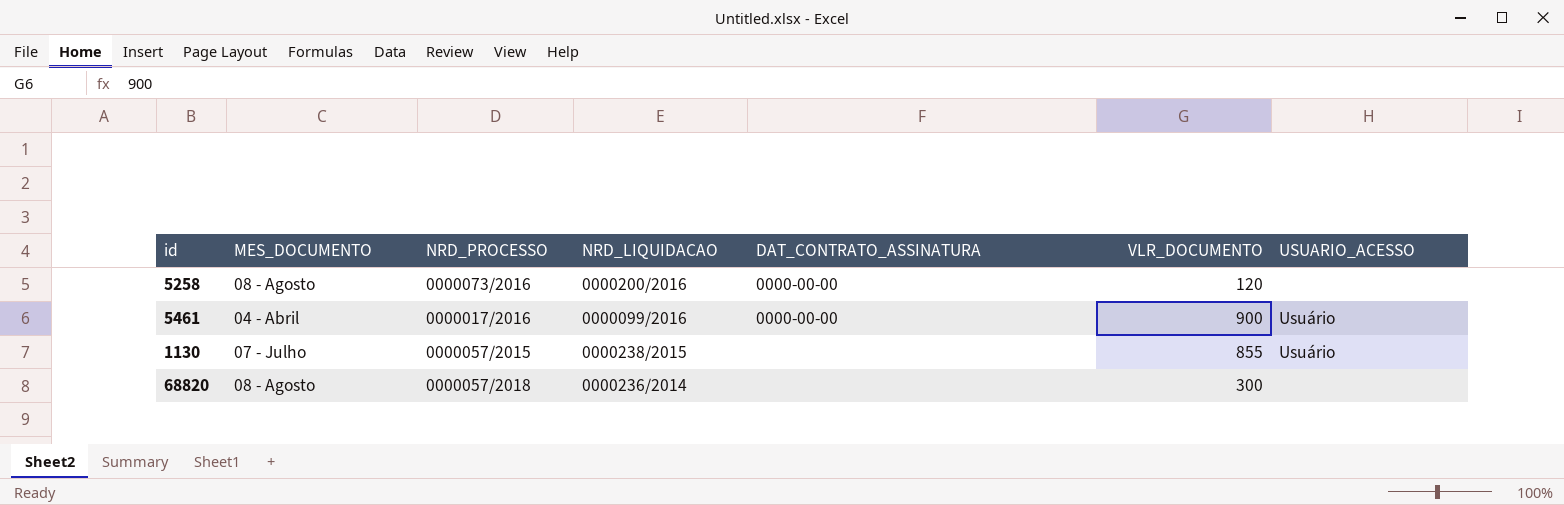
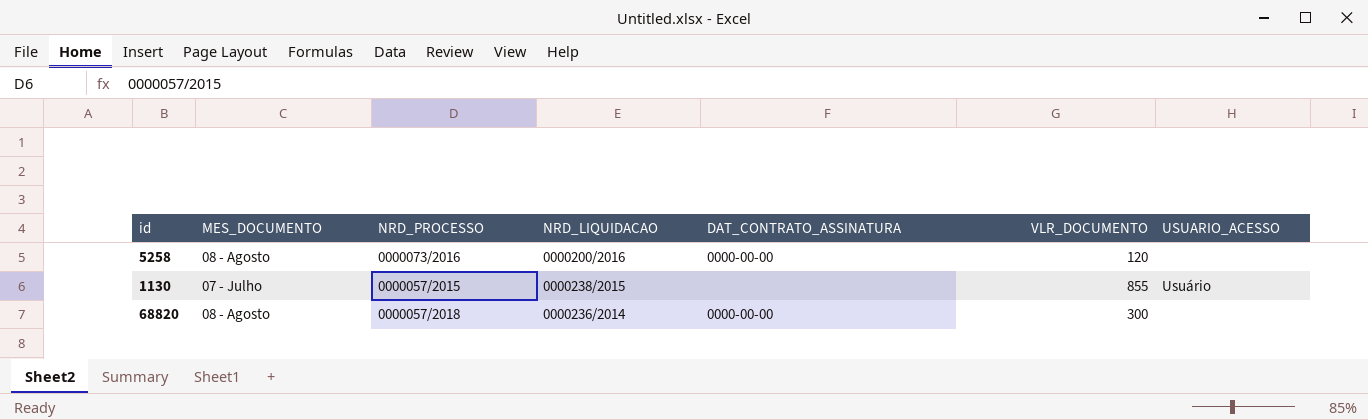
row 5461: 04 - Abril | 0000017/2016 | 0000099/2016 | 0000-00-00 | 900 | Usuário -> none
68820 | DAT_CONTRATO_ASSINATURA: none -> 0000-00-00

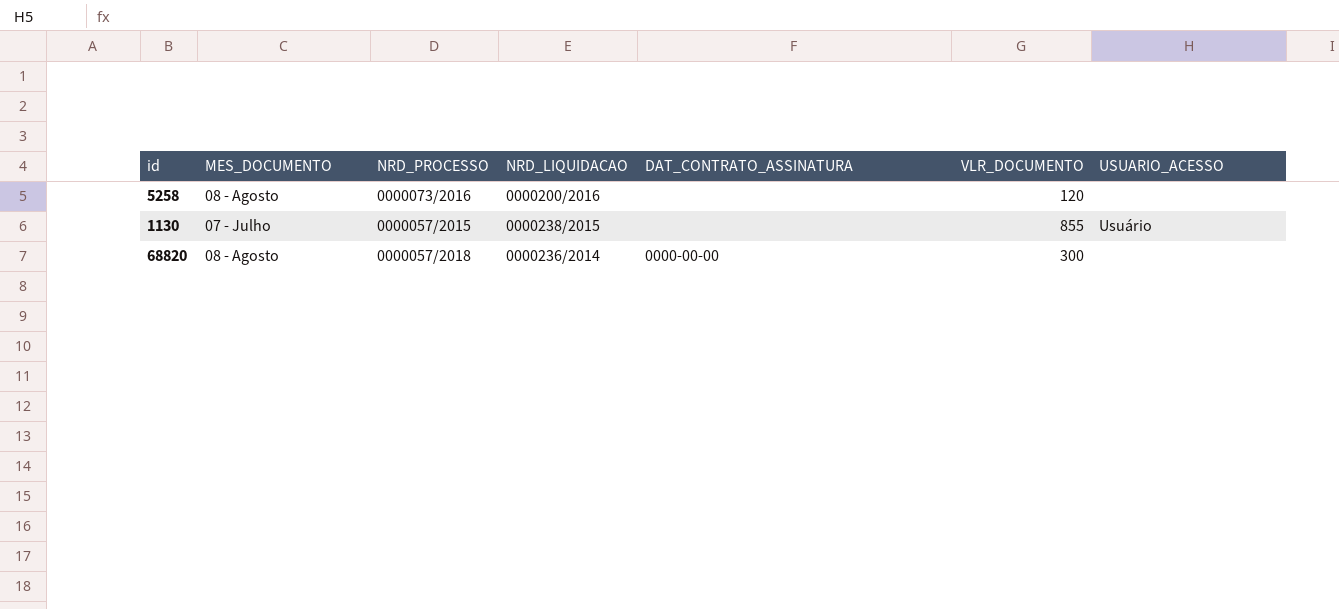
5258 | DAT_CONTRATO_ASSINATURA: 0000-00-00 -> none

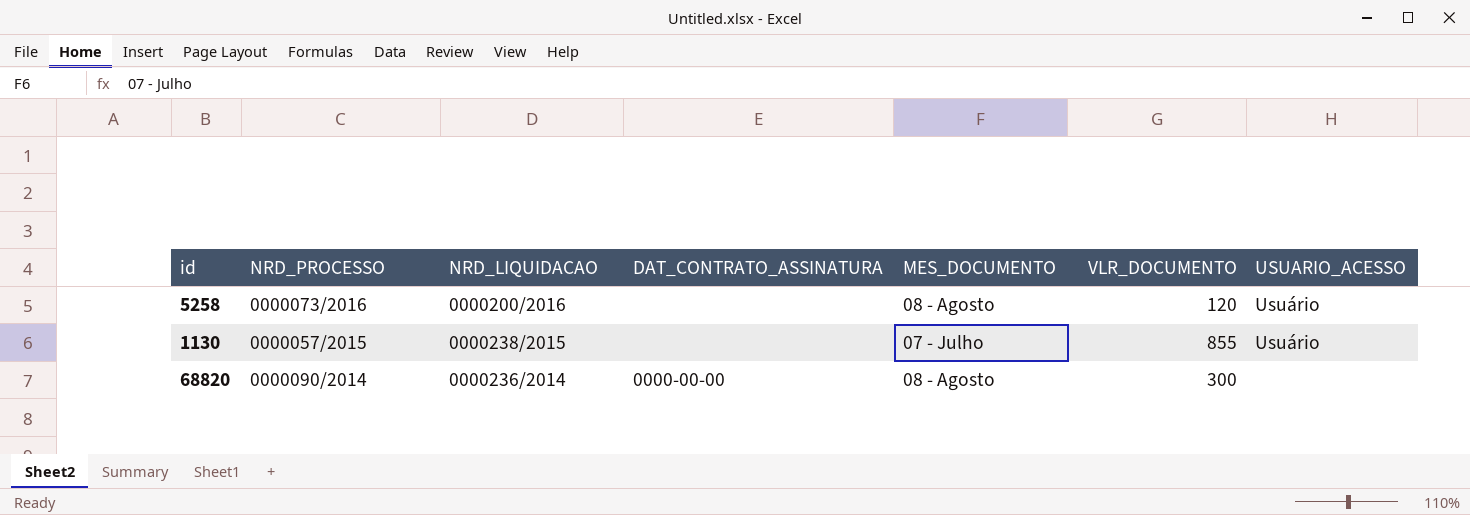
column MES_DOCUMENTO | position: 2 -> 5
5258 | USUARIO_ACESSO: none -> Usuário
68820 | NRD_PROCESSO: 0000057/2018 -> 0000090/2014

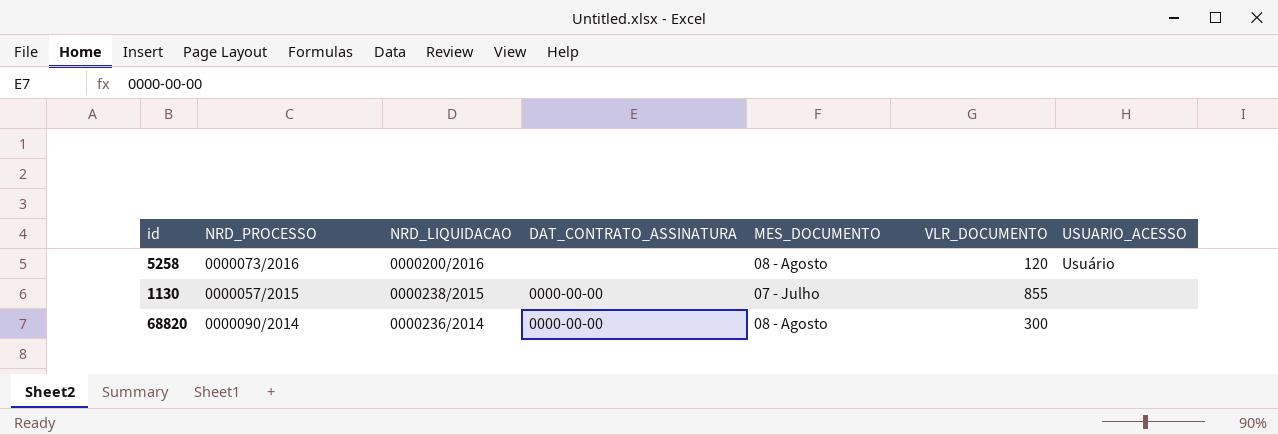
1130 | DAT_CONTRATO_ASSINATURA: none -> 0000-00-00
1130 | USUARIO_ACESSO: Usuário -> none

